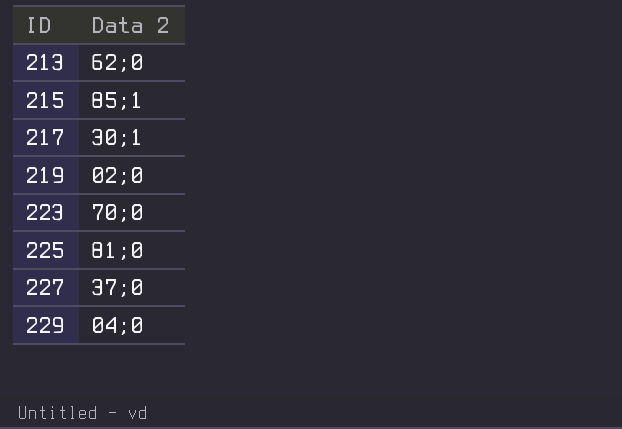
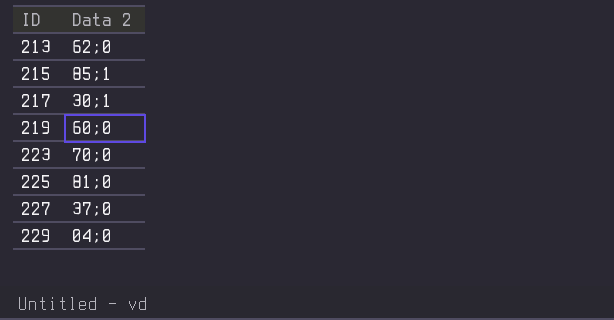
219 | Data 2: 02;0 -> 60;0

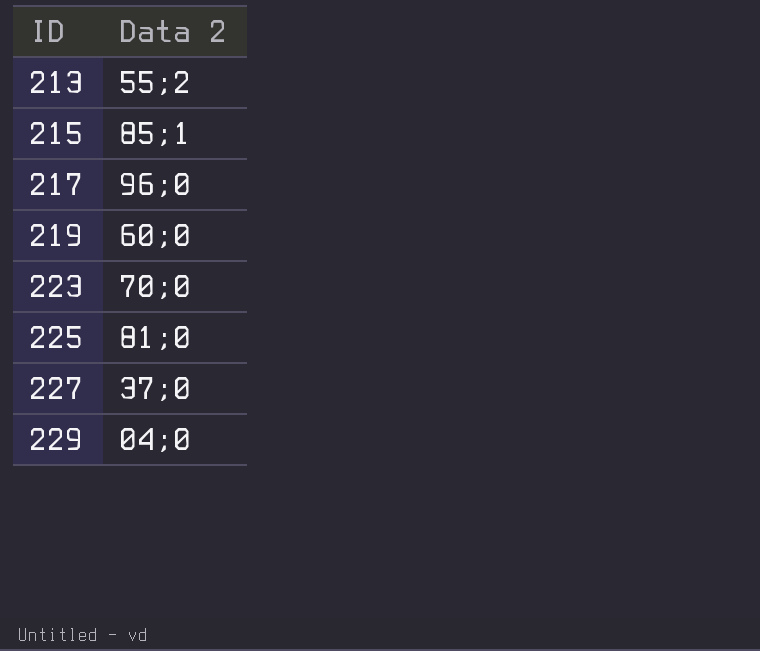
213 | Data 2: 62;0 -> 55;2
217 | Data 2: 30;1 -> 96;0

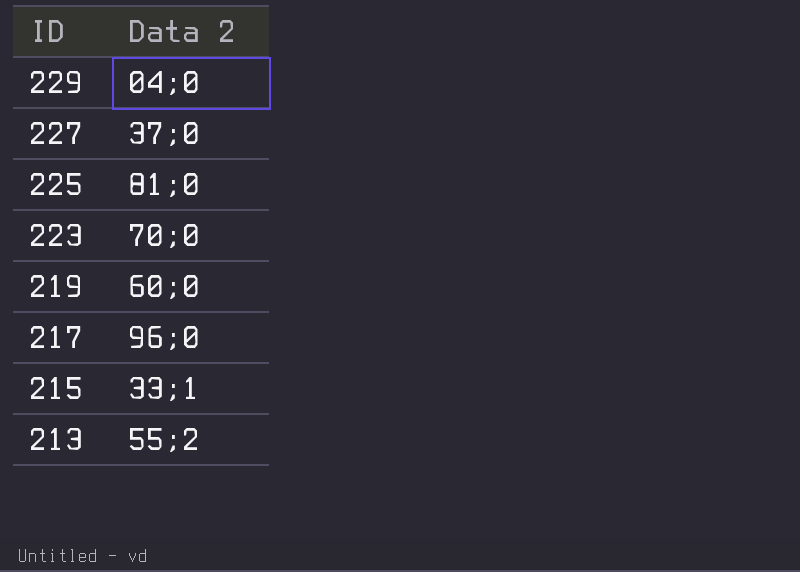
row order: ID ascending -> ID descending
215 | Data 2: 85;1 -> 33;1

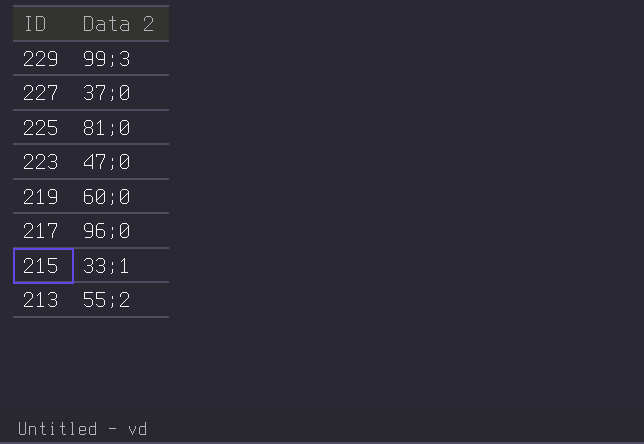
229 | Data 2: 04;0 -> 99;3
223 | Data 2: 70;0 -> 47;0

